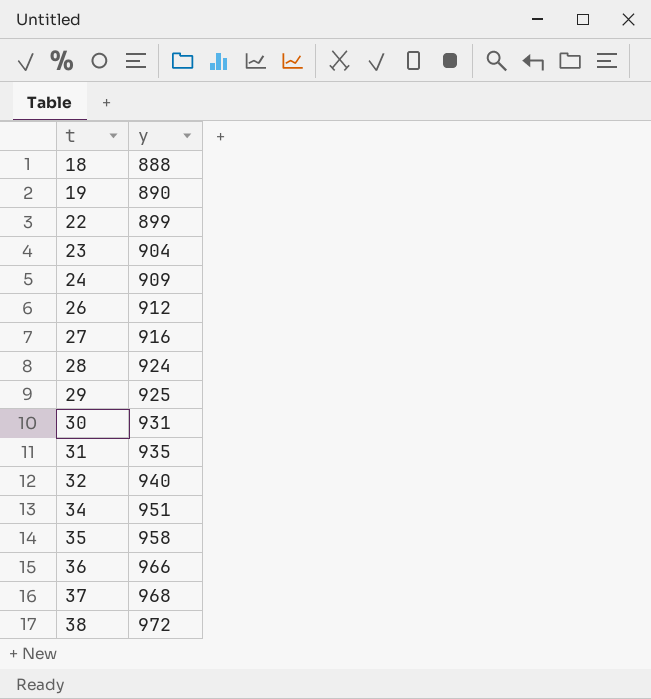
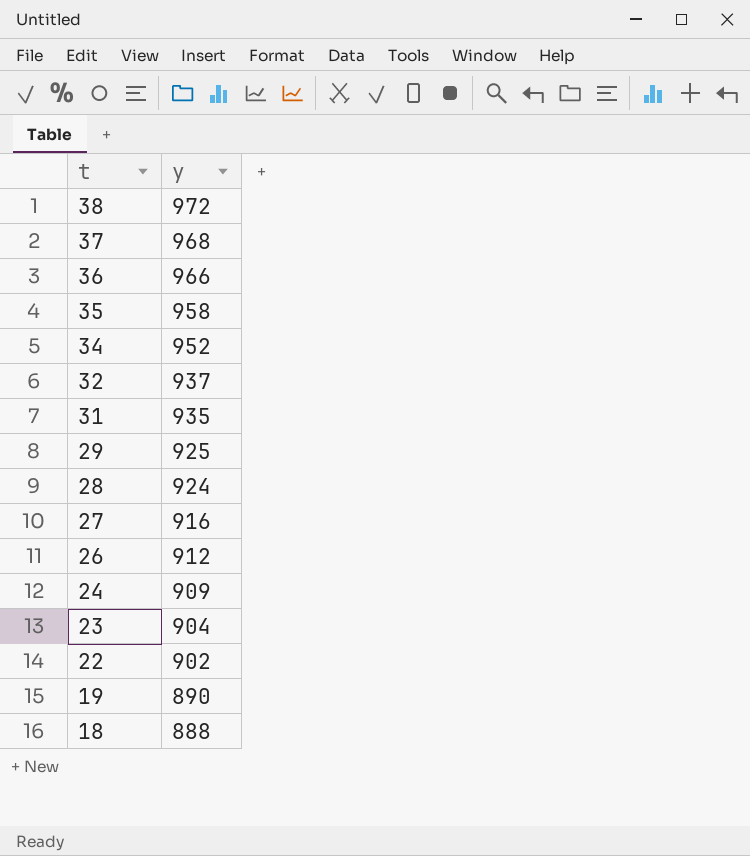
row order: t ascending -> t descending
row 30: 931 -> none
34 | y: 951 -> 952
32 | y: 940 -> 937
22 | y: 899 -> 902

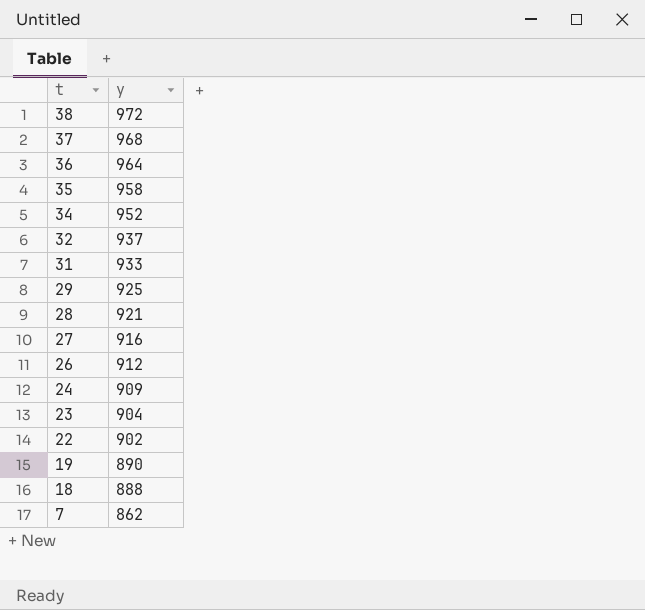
36 | y: 966 -> 964
31 | y: 935 -> 933
28 | y: 924 -> 921
row 7: none -> 862

